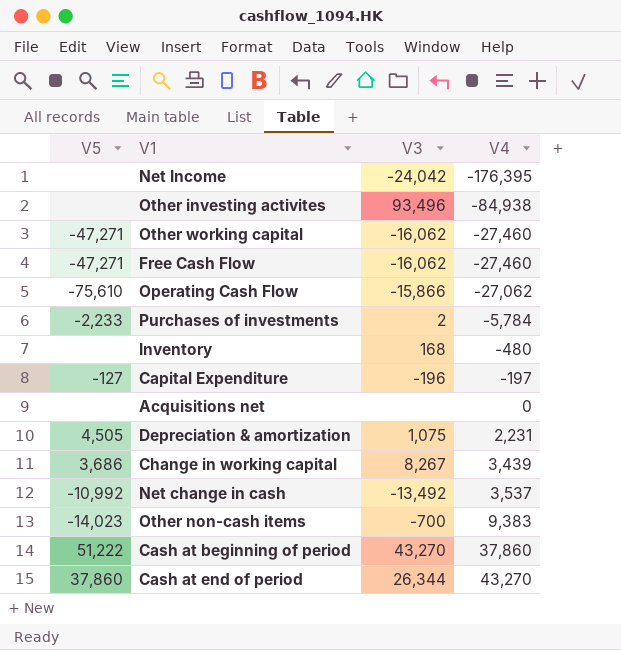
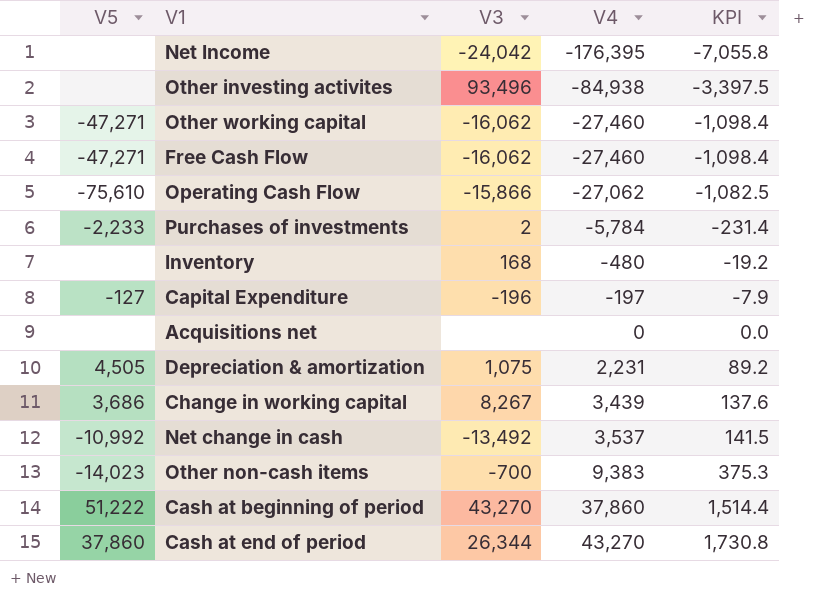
column KPI | formula: none -> [V4] * 0.04

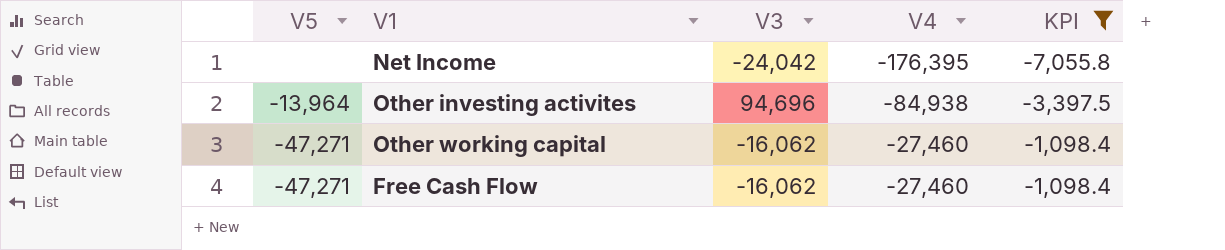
filter: none -> KPI <= -1,098.4
Other investing activites | V5: none -> -13,964
Other investing activites | V3: 93,496 -> 94,696

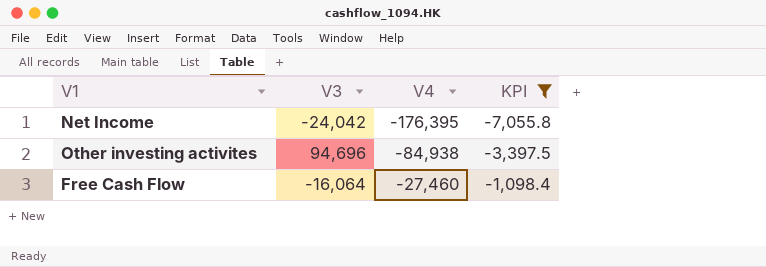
column V5 | position: 1 -> none
row Other working capital: -47,271 | -16,062 | -27,460 | -1,098.4 -> none
Free Cash Flow | V3: -16,062 -> -16,064

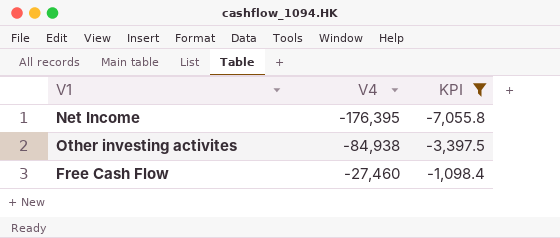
column V3 | position: 2 -> none

